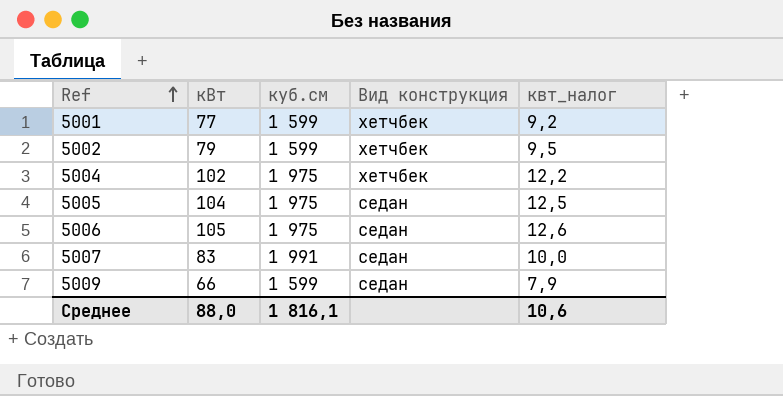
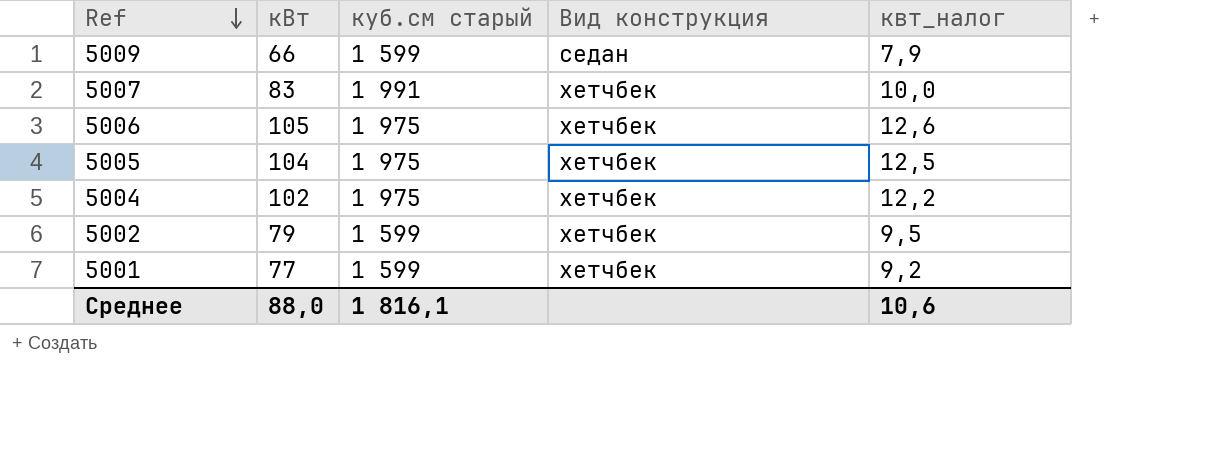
row order: Ref ascending -> Ref descending
column name: куб.см -> куб.см старый
5007 | Вид конструкция: седан -> хетчбек
5006 | Вид конструкция: седан -> хетчбек
5005 | Вид конструкция: седан -> хетчбек

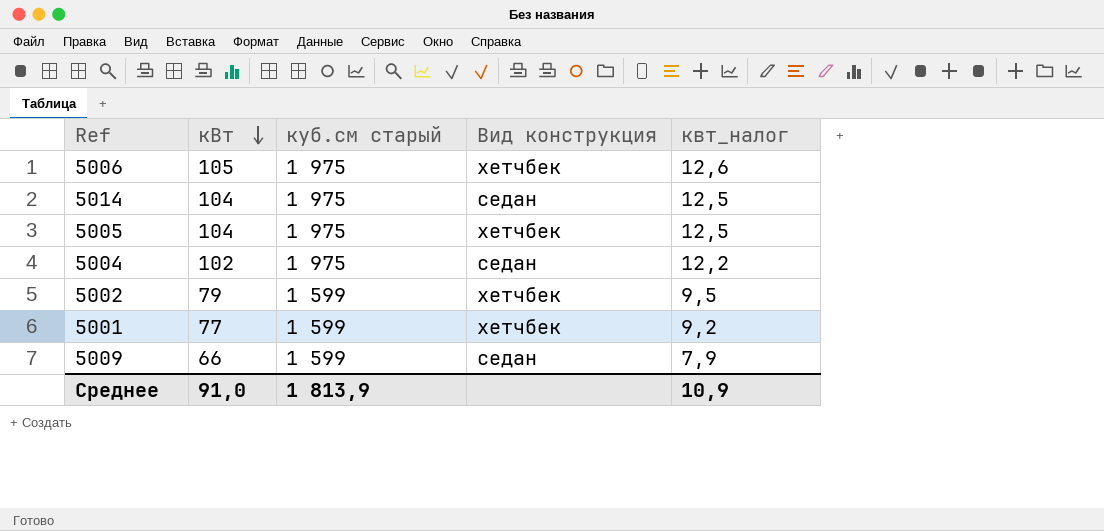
row order: Ref descending -> кВт descending
row 5007: 83 | 1 991 | хетчбек | 10,0 -> none
row 5014: none -> 104 | 1 975 | седан | 12,5
5004 | Вид конструкция: хетчбек -> седан
Среднее | кВт: 88,0 -> 91,0
Среднее | куб.см старый: 1 816,1 -> 1 813,9
Среднее | квт_налог: 10,6 -> 10,9

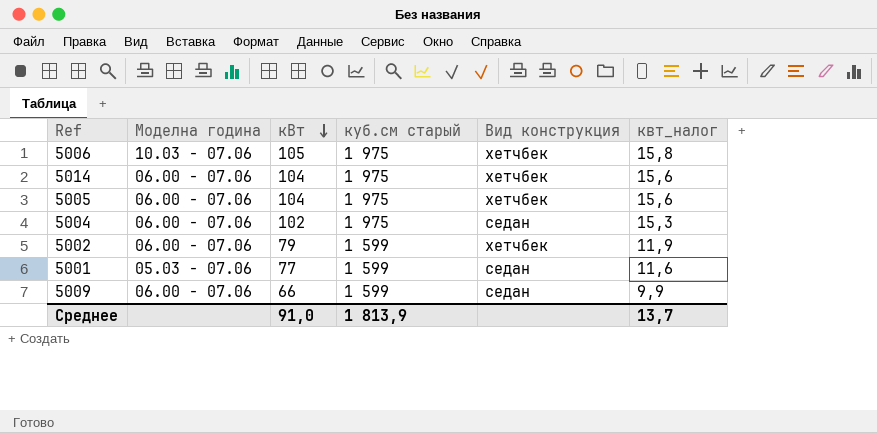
column Моделна година | position: none -> 2
column квт_налог | formula: [кВт] * 0,12 -> [кВт] * 0,15
5014 | Вид конструкция: седан -> хетчбек
5001 | Вид конструкция: хетчбек -> седан
Среднее | квт_налог: 10,9 -> 13,7

